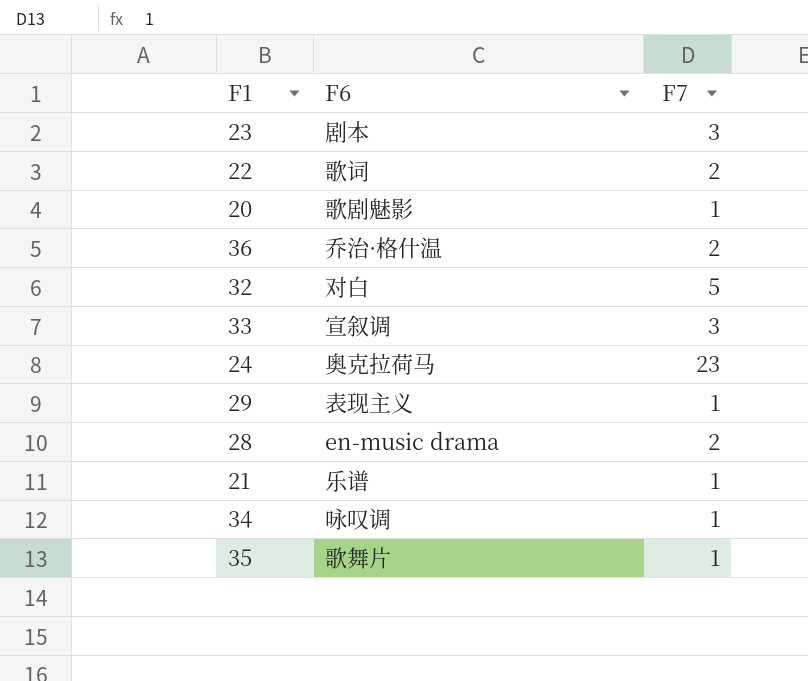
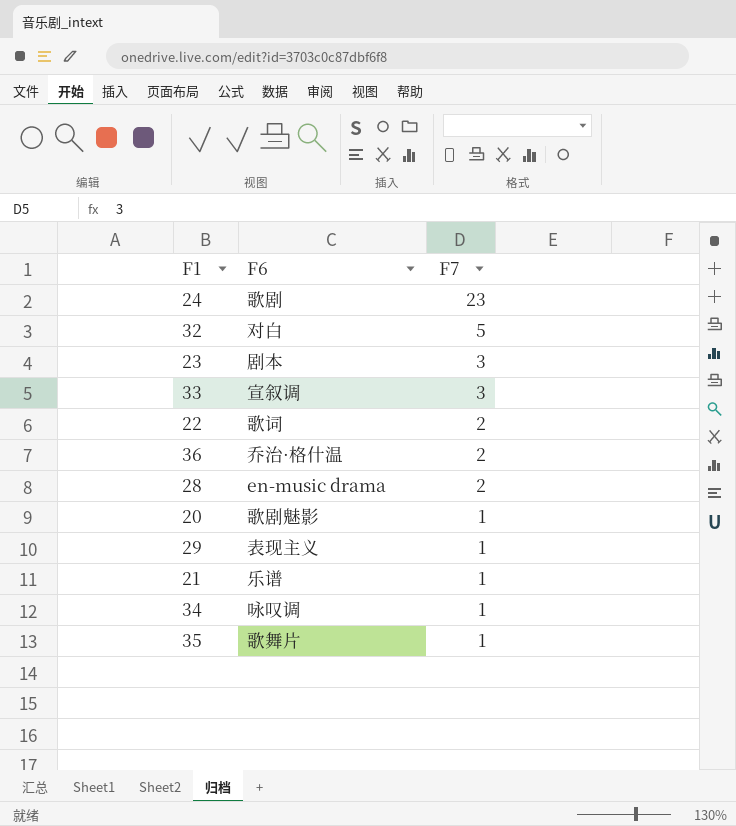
row order: none -> F7 descending
24 | F6: 奥克拉荷马 -> 歌剧

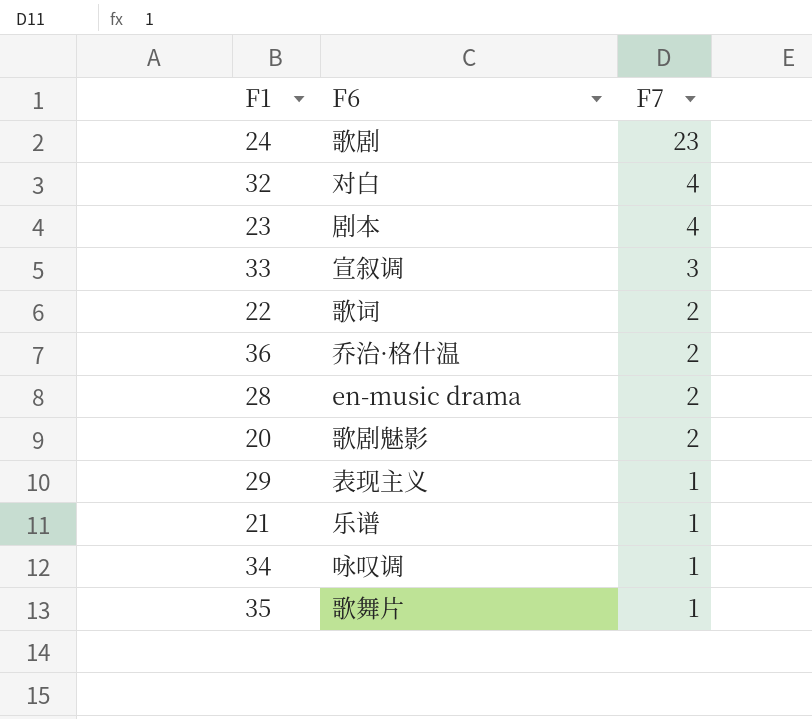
32 | F7: 5 -> 4
23 | F7: 3 -> 4
20 | F7: 1 -> 2

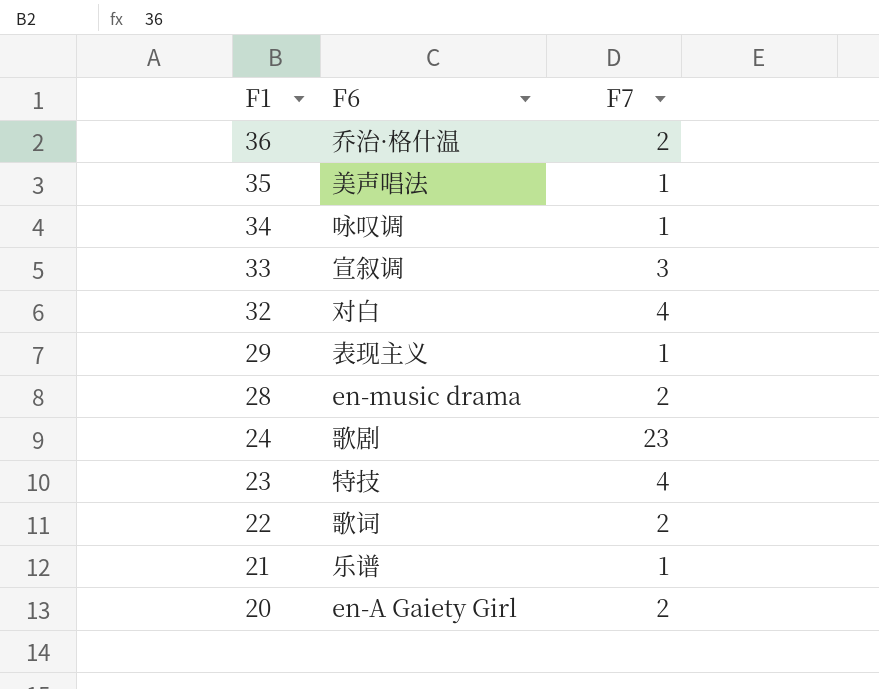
row order: F7 descending -> F1 descending
35 | F6: 歌舞片 -> 美声唱法
23 | F6: 剧本 -> 特技
20 | F6: 歌剧魅影 -> en-A Gaiety Girl

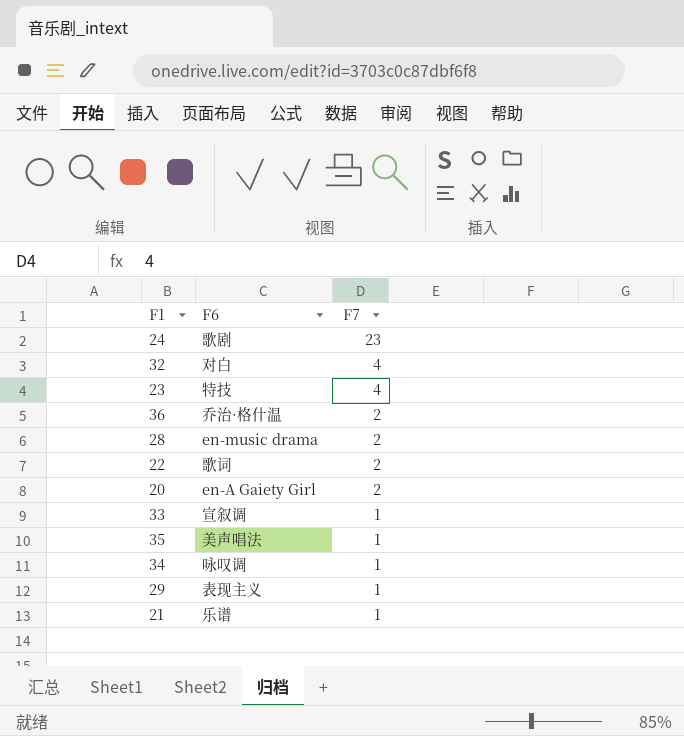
row order: F1 descending -> F7 descending
33 | F7: 3 -> 1

